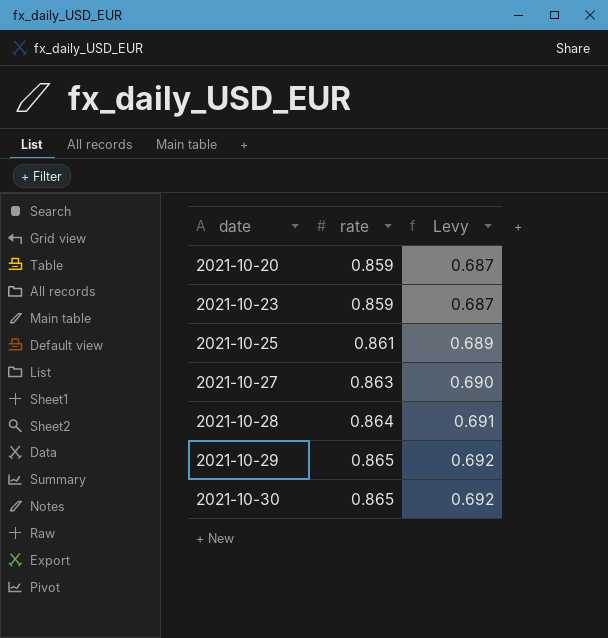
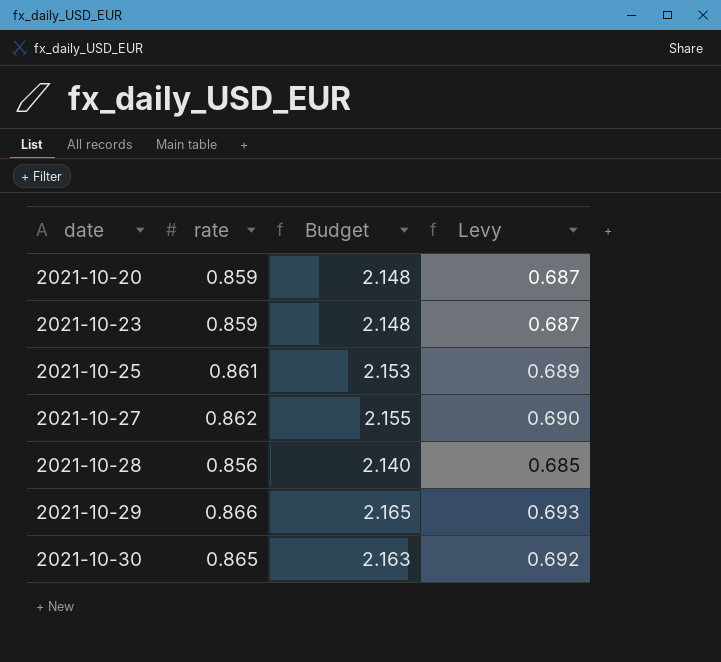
column Budget | formula: none -> [rate] * 2.5
2021-10-27 | rate: 0.863 -> 0.862
2021-10-28 | rate: 0.864 -> 0.856
2021-10-28 | Levy: 0.691 -> 0.685
2021-10-29 | rate: 0.865 -> 0.866
2021-10-29 | Levy: 0.692 -> 0.693

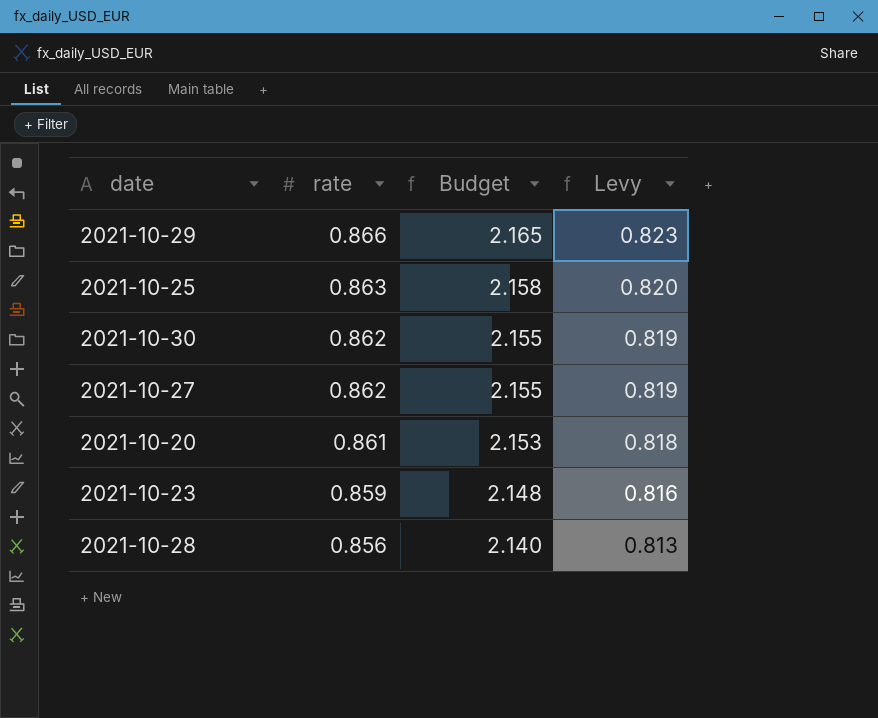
row order: date ascending -> rate descending
column Levy | formula: [rate] * 0.8 -> [rate] * 0.95
2021-10-25 | rate: 0.861 -> 0.863
2021-10-25 | Budget: 2.153 -> 2.158
2021-10-30 | rate: 0.865 -> 0.862
2021-10-30 | Budget: 2.163 -> 2.155
2021-10-20 | rate: 0.859 -> 0.861
2021-10-20 | Budget: 2.148 -> 2.153

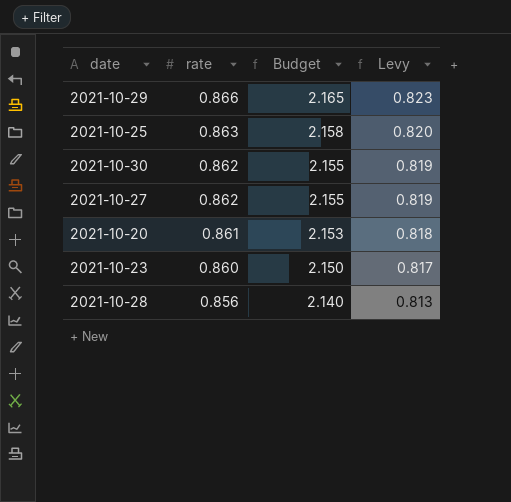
2021-10-23 | rate: 0.859 -> 0.860
2021-10-23 | Budget: 2.148 -> 2.150
2021-10-23 | Levy: 0.816 -> 0.817

